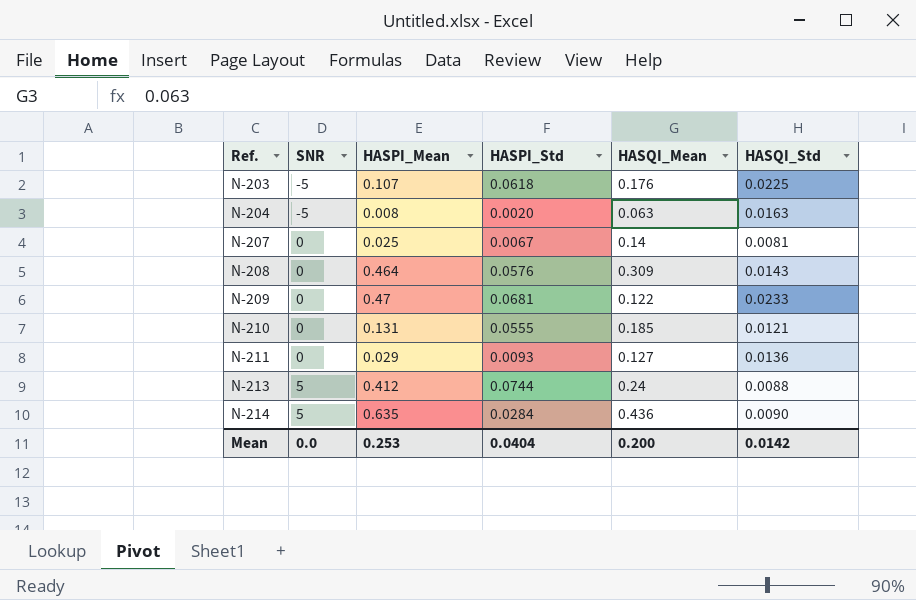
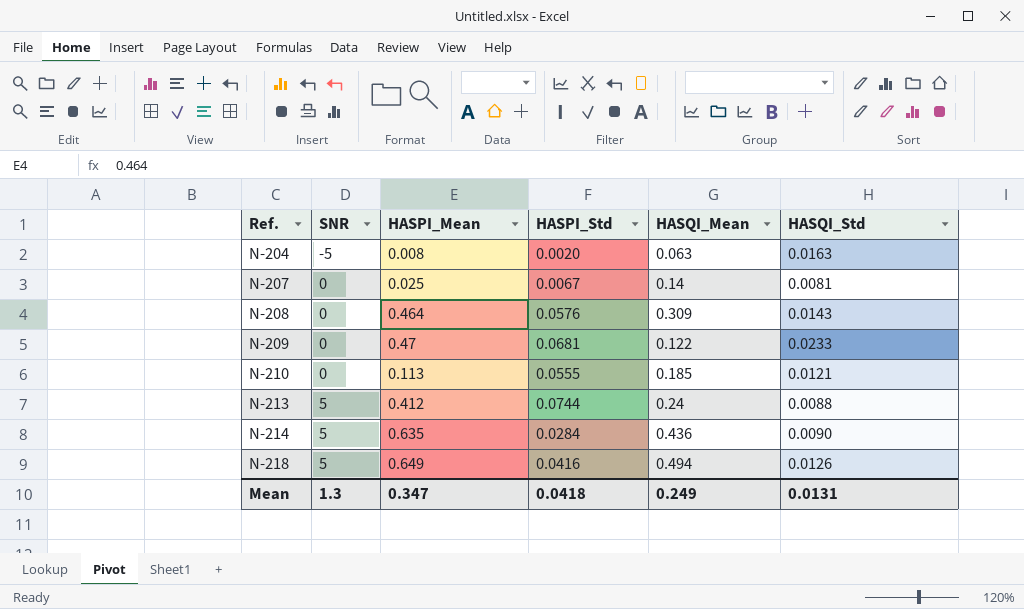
row N-203: -5 | 0.107 | 0.0618 | 0.176 | 0.0225 -> none
row N-211: 0 | 0.029 | 0.0093 | 0.127 | 0.0136 -> none
N-210 | HASPI_Mean: 0.131 -> 0.113
row N-218: none -> 5 | 0.649 | 0.0416 | 0.494 | 0.0126
Mean | SNR: 0.0 -> 1.3
Mean | HASPI_Mean: 0.253 -> 0.347
Mean | HASPI_Std: 0.0404 -> 0.0418
Mean | HASQI_Mean: 0.200 -> 0.249
Mean | HASQI_Std: 0.0142 -> 0.0131

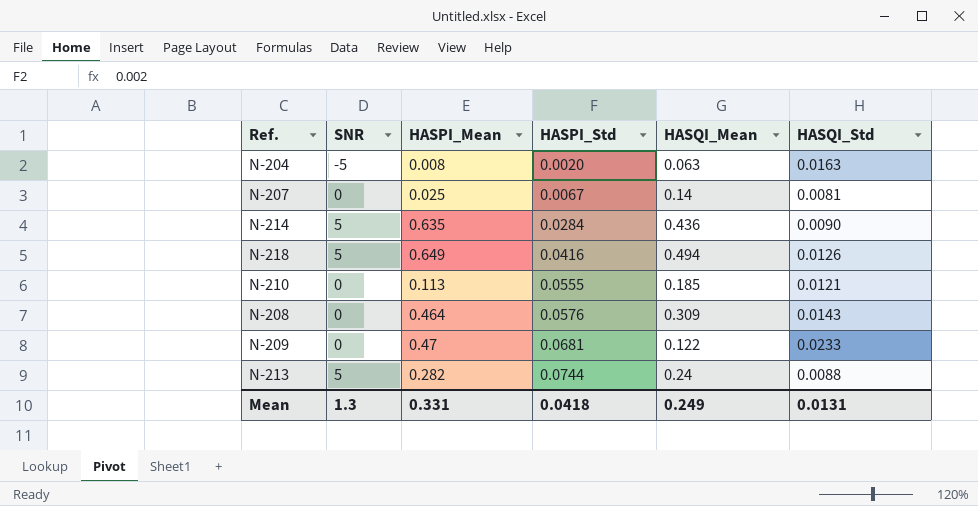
row order: Ref. ascending -> HASPI_Std ascending
N-213 | HASPI_Mean: 0.412 -> 0.282
Mean | HASPI_Mean: 0.347 -> 0.331

